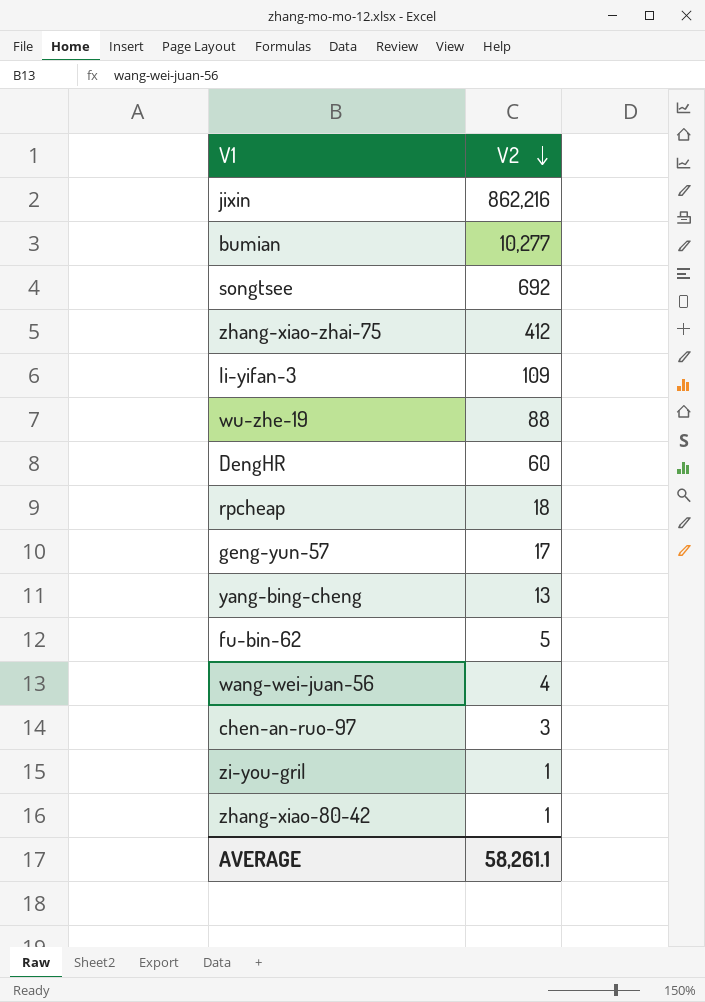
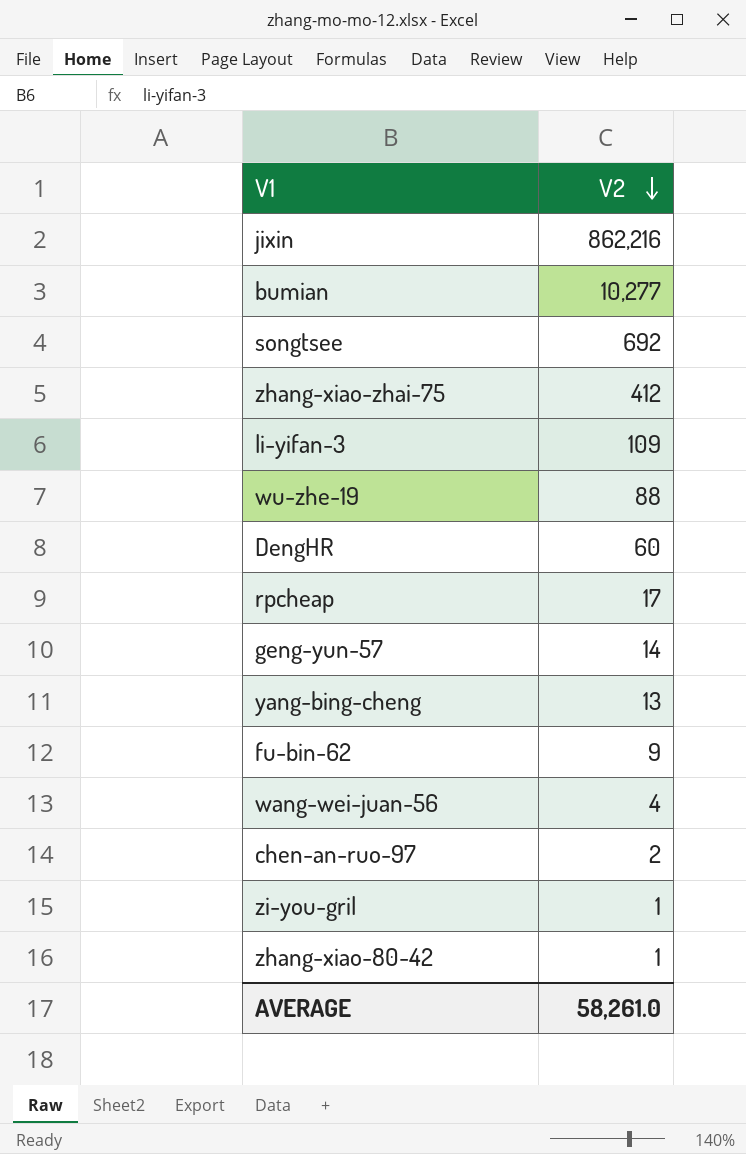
rpcheap | V2: 18 -> 17
geng-yun-57 | V2: 17 -> 14
fu-bin-62 | V2: 5 -> 9
chen-an-ruo-97 | V2: 3 -> 2
AVERAGE | V2: 58,261.1 -> 58,261.0

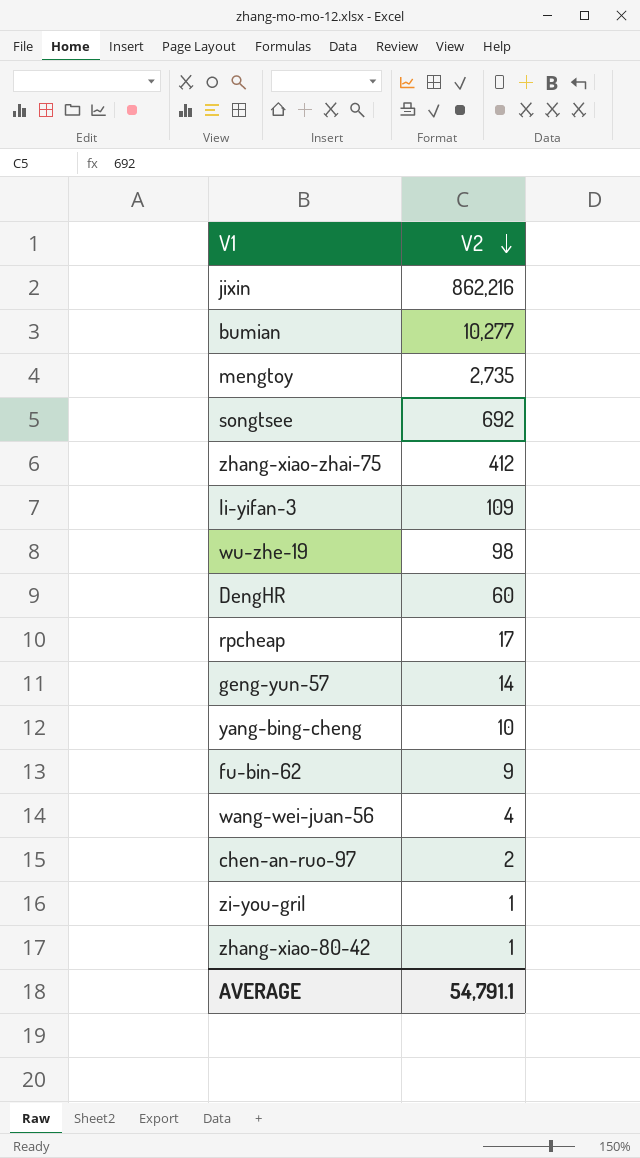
row mengtoy: none -> 2,735
wu-zhe-19 | V2: 88 -> 98
yang-bing-cheng | V2: 13 -> 10
AVERAGE | V2: 58,261.0 -> 54,791.1

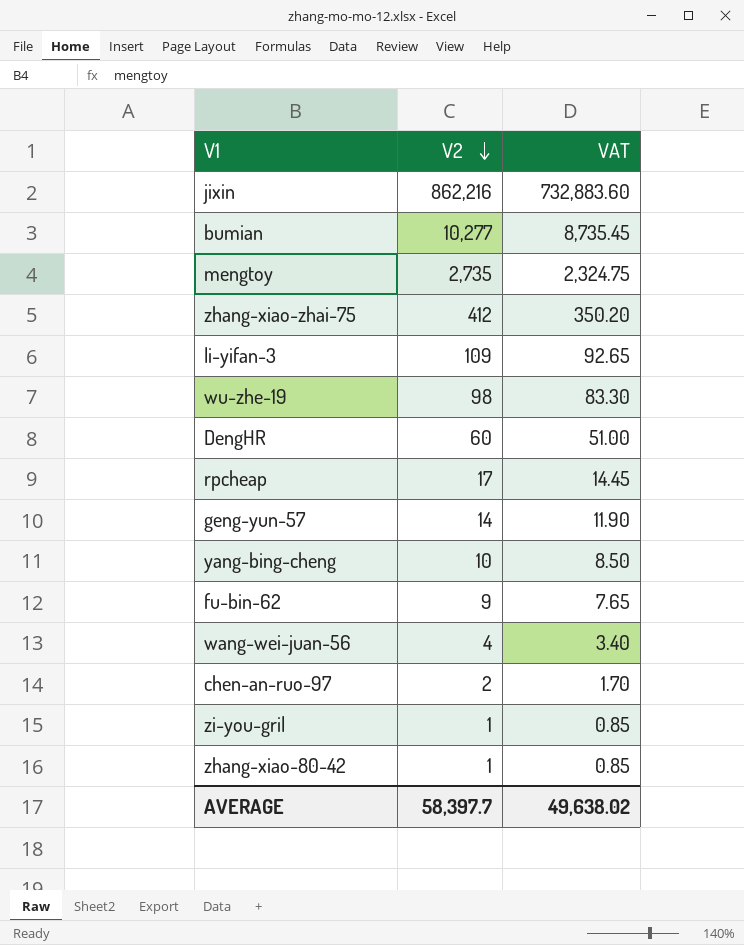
column VAT | formula: none -> [V2] * 0.85
row songtsee: 692 -> none
AVERAGE | V2: 54,791.1 -> 58,397.7

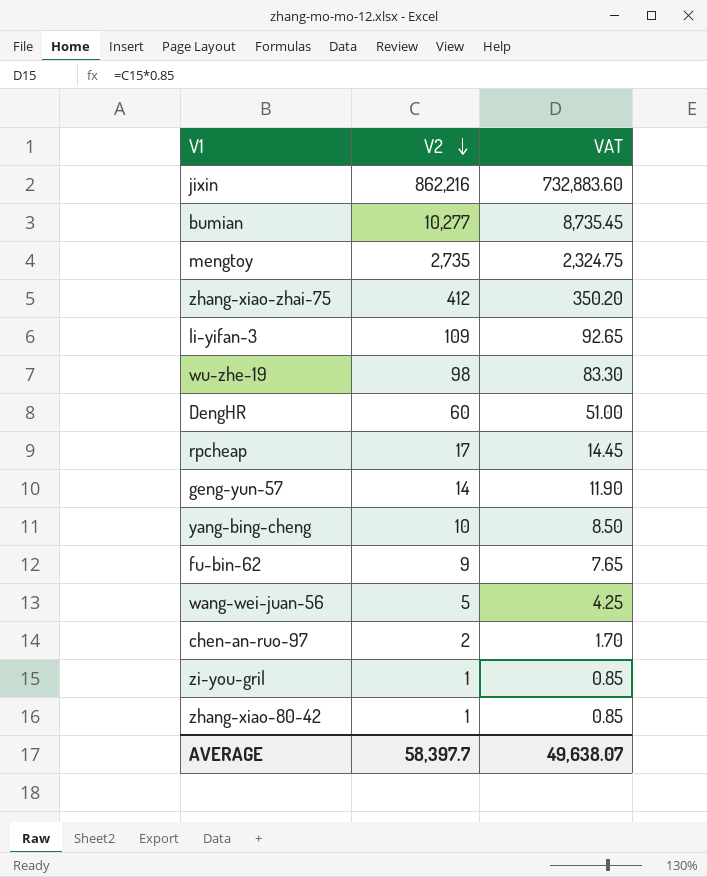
wang-wei-juan-56 | V2: 4 -> 5
wang-wei-juan-56 | VAT: 3.40 -> 4.25
AVERAGE | VAT: 49,638.02 -> 49,638.07

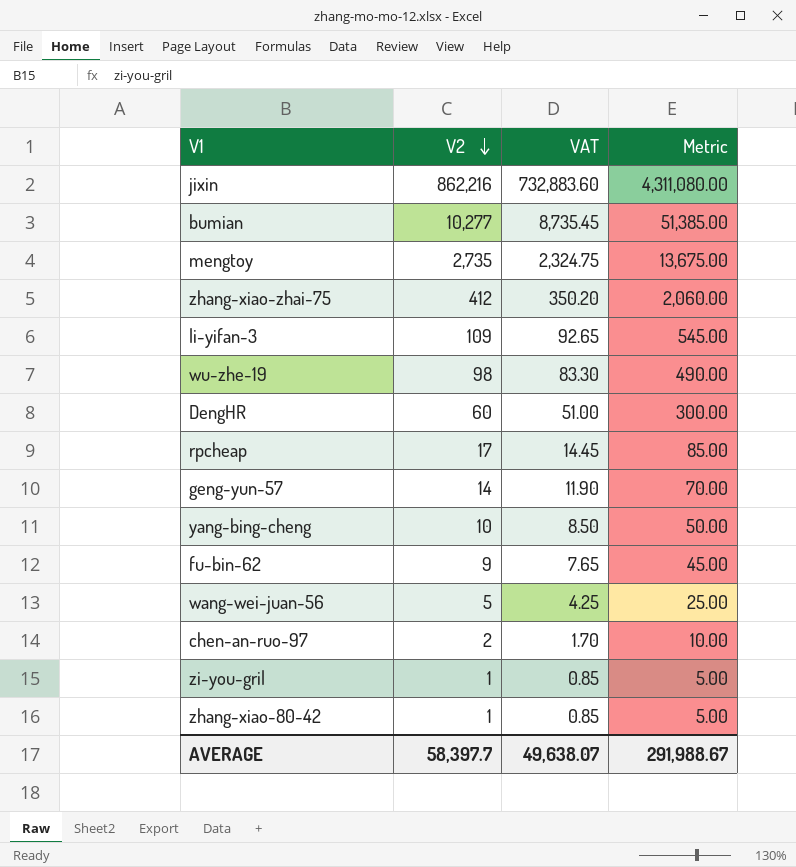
column Metric | formula: none -> [V2] * 5

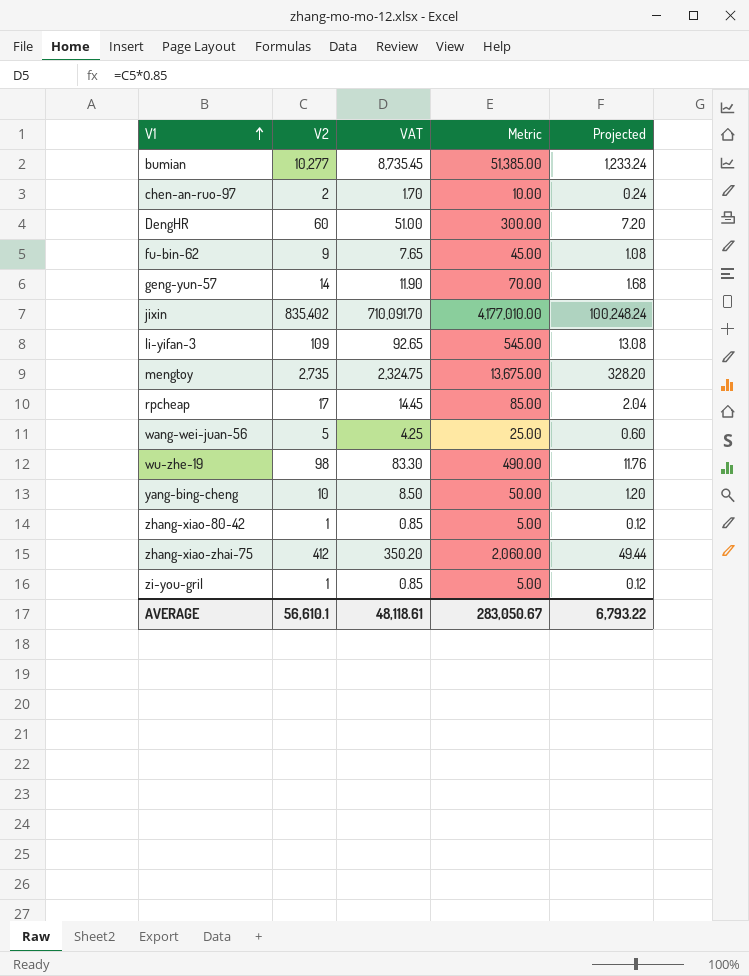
row order: V2 descending -> V1 ascending
column Projected | formula: none -> [V2] * 0.12
jixin | V2: 862,216 -> 835,402
jixin | VAT: 732,883.60 -> 710,091.70
jixin | Metric: 4,311,080.00 -> 4,177,010.00
AVERAGE | V2: 58,397.7 -> 56,610.1
AVERAGE | VAT: 49,638.07 -> 48,118.61
AVERAGE | Metric: 291,988.67 -> 283,050.67

